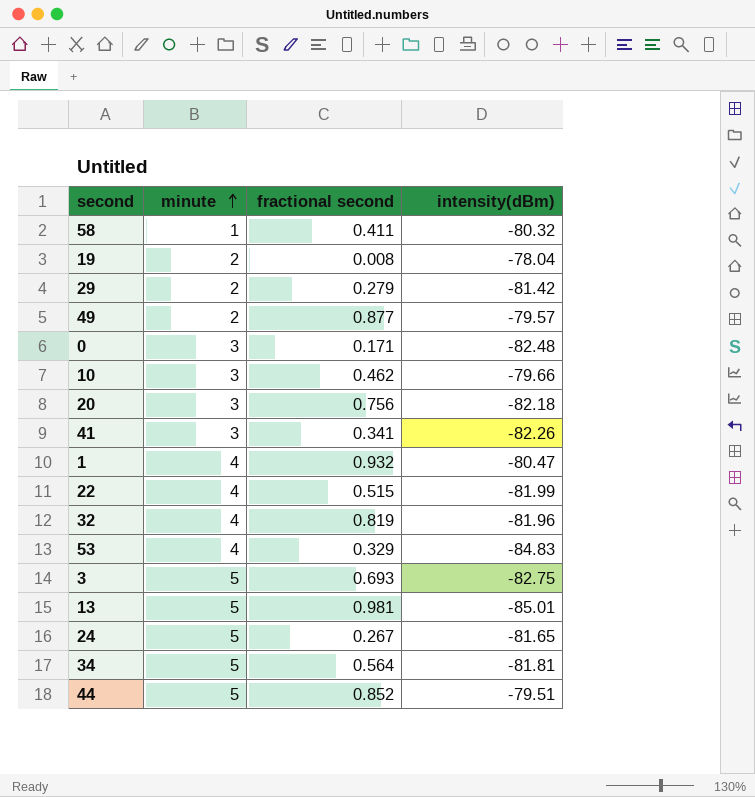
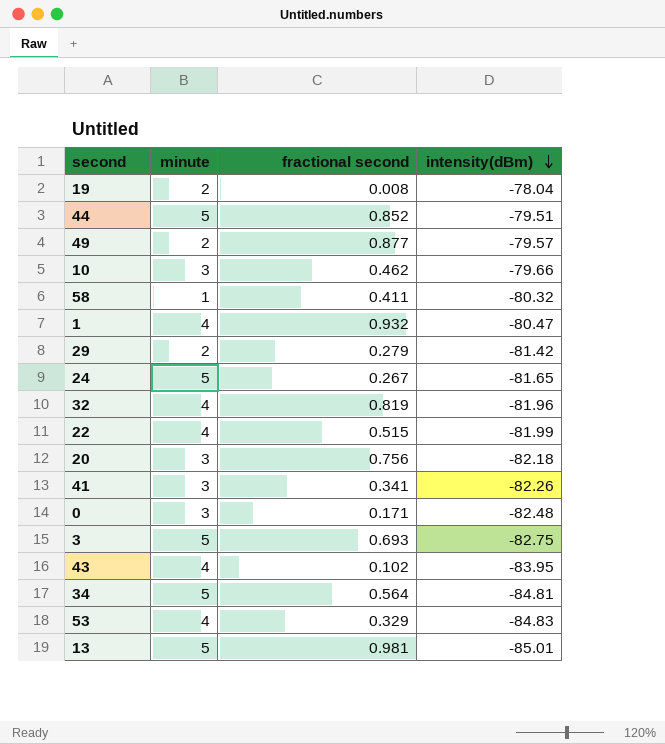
row order: minute ascending -> intensity(dBm) descending
row 43: none -> 4 | 0.102 | -83.95
34 | intensity(dBm): -81.81 -> -84.81

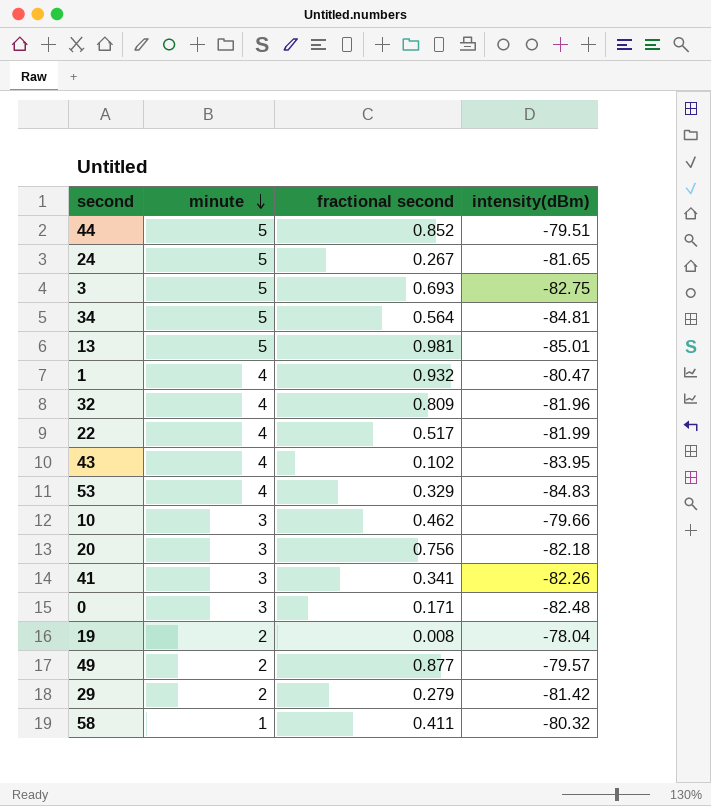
row order: intensity(dBm) descending -> minute descending
32 | fractional second: 0.819 -> 0.809
22 | fractional second: 0.515 -> 0.517

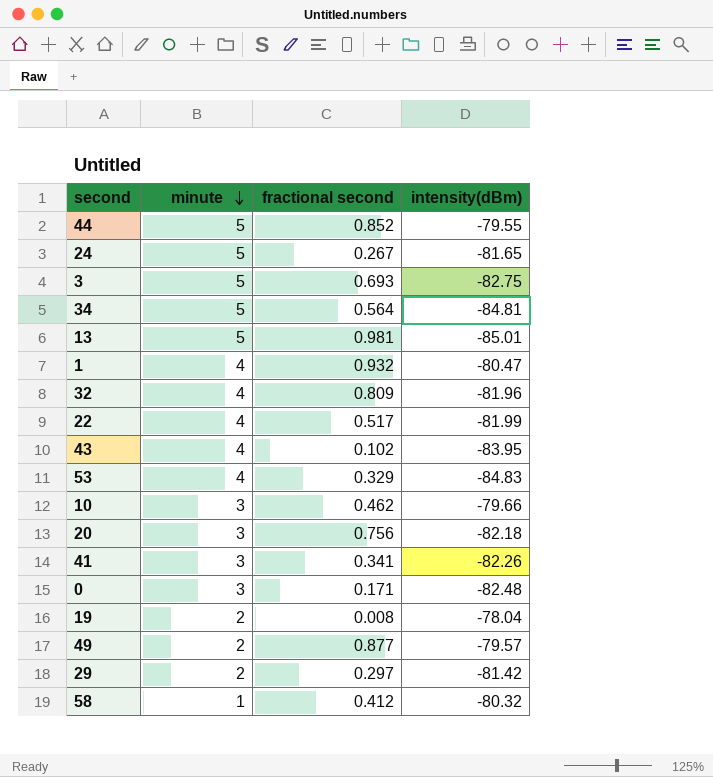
44 | intensity(dBm): -79.51 -> -79.55
29 | fractional second: 0.279 -> 0.297
58 | fractional second: 0.411 -> 0.412

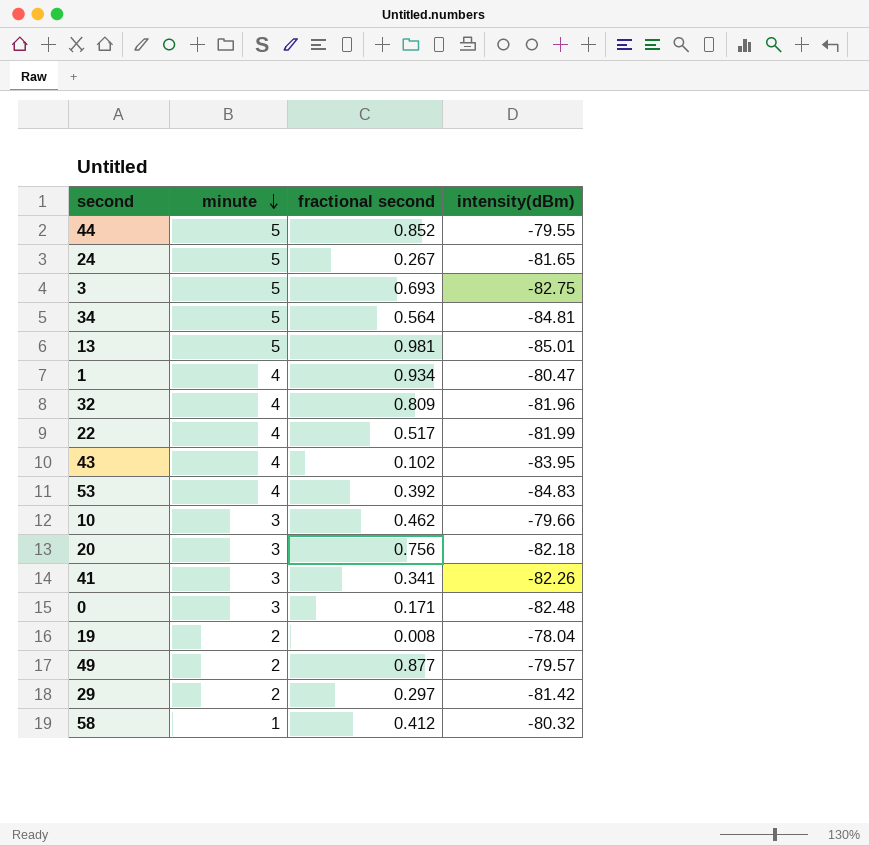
1 | fractional second: 0.932 -> 0.934
53 | fractional second: 0.329 -> 0.392

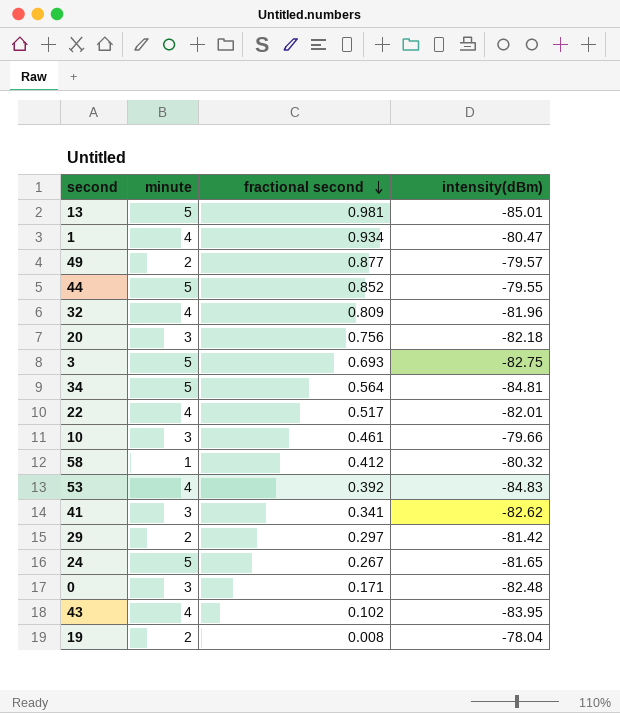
row order: minute descending -> fractional second descending
22 | intensity(dBm): -81.99 -> -82.01
10 | fractional second: 0.462 -> 0.461
41 | intensity(dBm): -82.26 -> -82.62

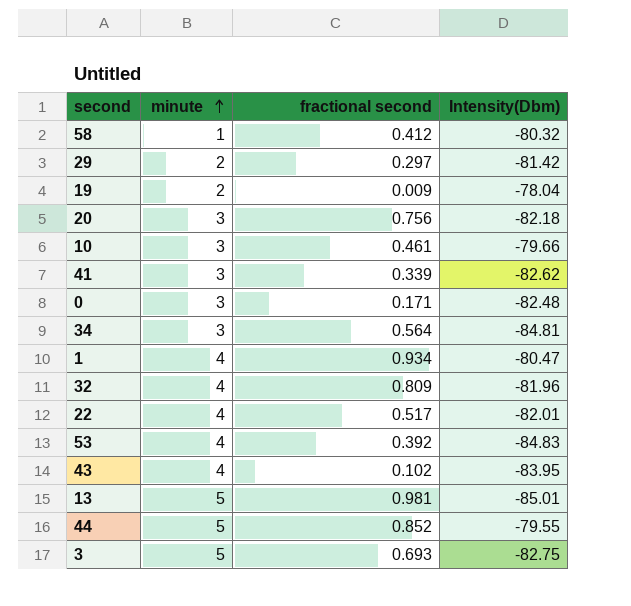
row order: fractional second descending -> minute ascending
column name: intensity(dBm) -> Intensity(Dbm)
row 49: 2 | 0.877 | -79.57 -> none
row 24: 5 | 0.267 | -81.65 -> none
19 | fractional second: 0.008 -> 0.009
41 | fractional second: 0.341 -> 0.339
34 | minute: 5 -> 3

